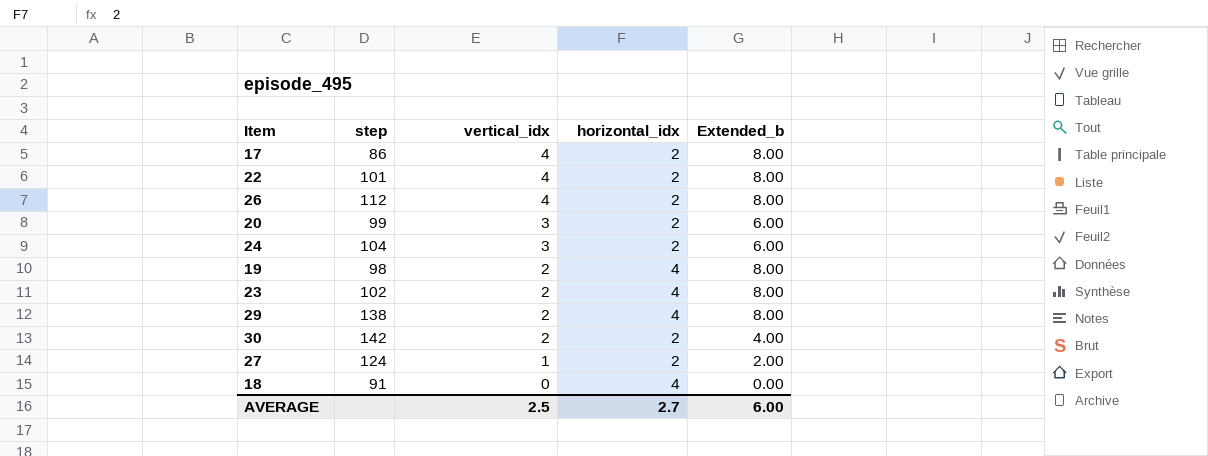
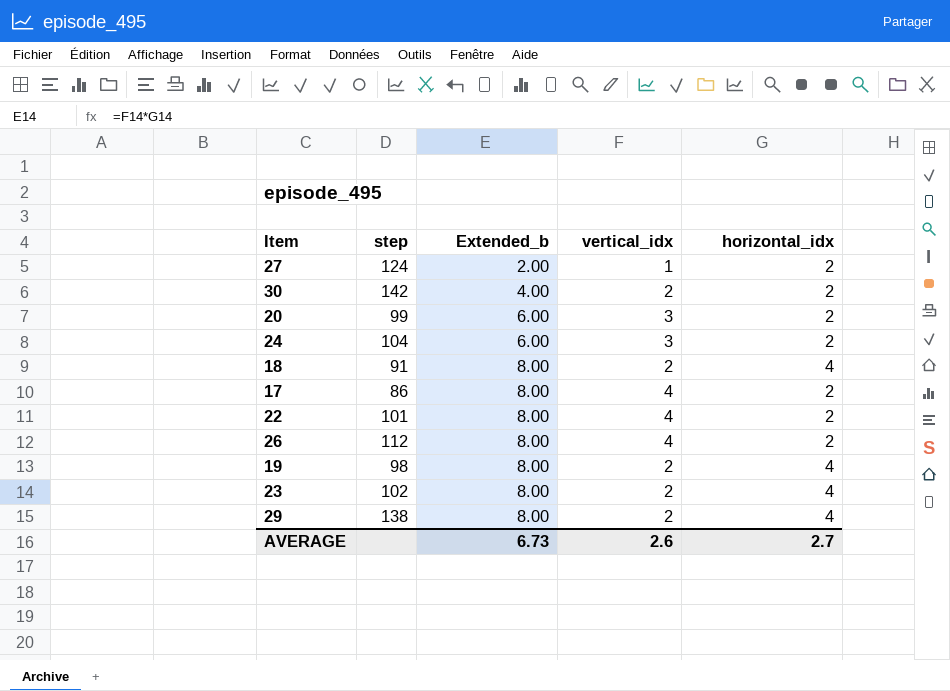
row order: vertical_idx descending -> Extended_b ascending
column Extended_b | position: 5 -> 3
18 | Extended_b: 0.00 -> 8.00
18 | vertical_idx: 0 -> 2
AVERAGE | Extended_b: 6.00 -> 6.73
AVERAGE | vertical_idx: 2.5 -> 2.6

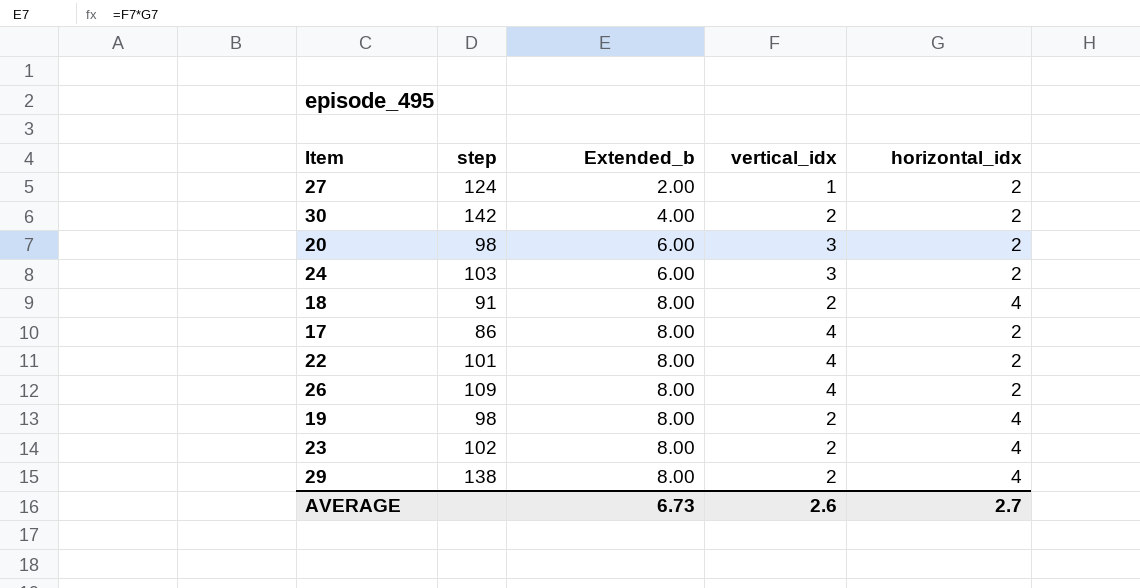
20 | step: 99 -> 98
24 | step: 104 -> 103
26 | step: 112 -> 109

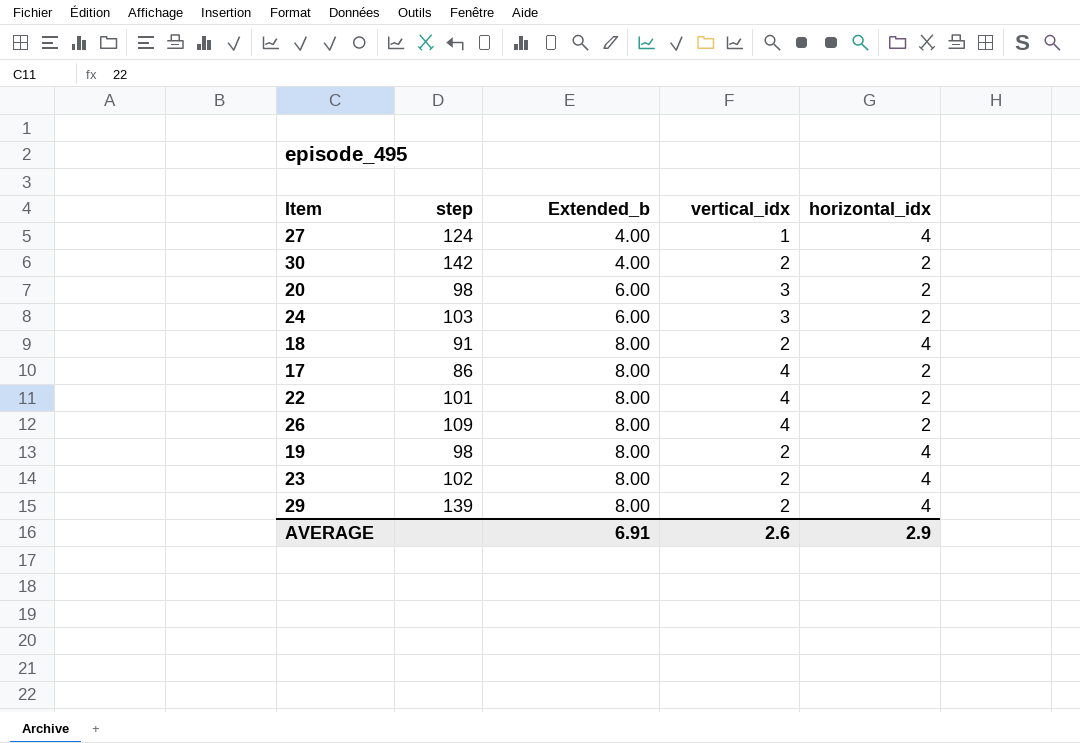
27 | Extended_b: 2.00 -> 4.00
27 | horizontal_idx: 2 -> 4
29 | step: 138 -> 139
AVERAGE | Extended_b: 6.73 -> 6.91
AVERAGE | horizontal_idx: 2.7 -> 2.9

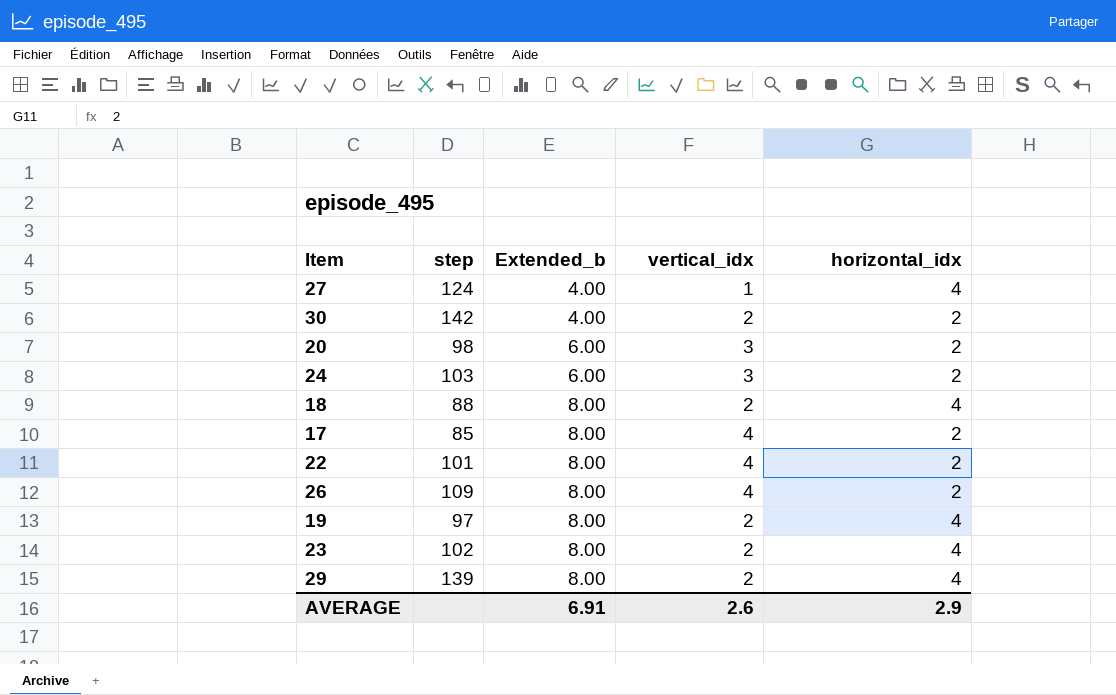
18 | step: 91 -> 88
17 | step: 86 -> 85
19 | step: 98 -> 97

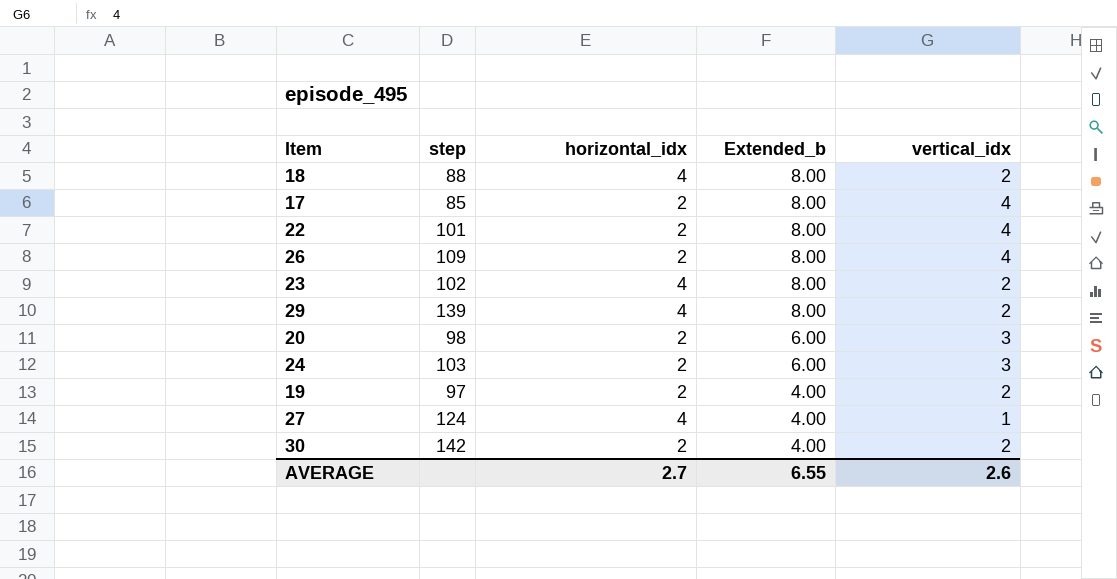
row order: Extended_b ascending -> Extended_b descending
column horizontal_idx | position: 5 -> 3
19 | horizontal_idx: 4 -> 2
19 | Extended_b: 8.00 -> 4.00
AVERAGE | horizontal_idx: 2.9 -> 2.7
AVERAGE | Extended_b: 6.91 -> 6.55

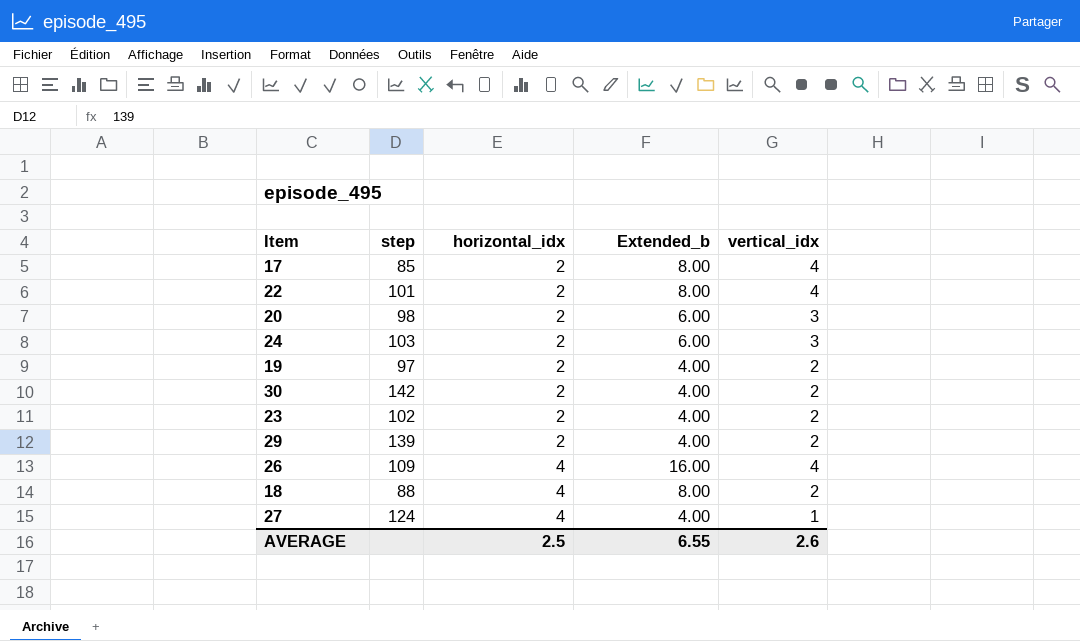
row order: Extended_b descending -> horizontal_idx ascending
23 | horizontal_idx: 4 -> 2
23 | Extended_b: 8.00 -> 4.00
29 | horizontal_idx: 4 -> 2
29 | Extended_b: 8.00 -> 4.00
26 | horizontal_idx: 2 -> 4
26 | Extended_b: 8.00 -> 16.00
AVERAGE | horizontal_idx: 2.7 -> 2.5

